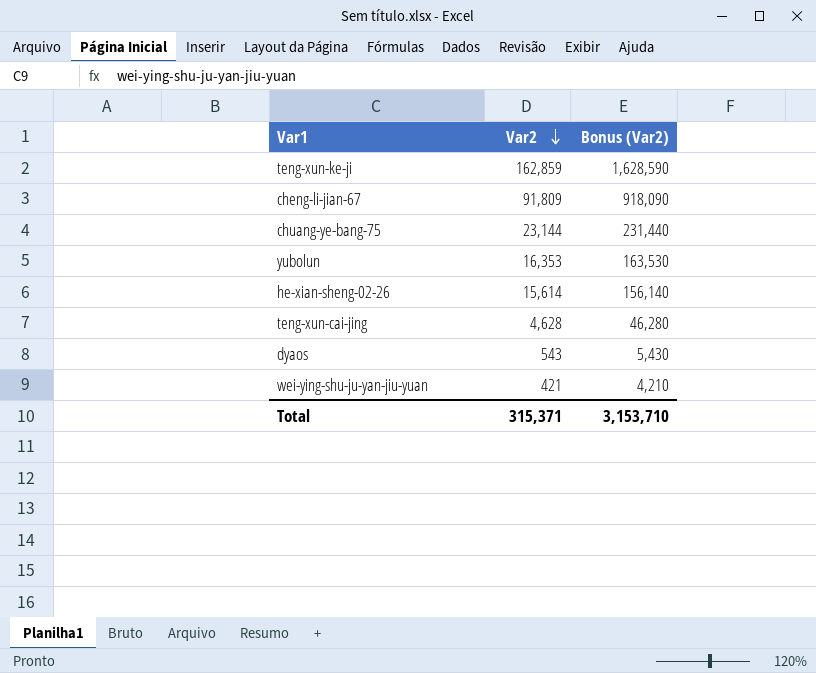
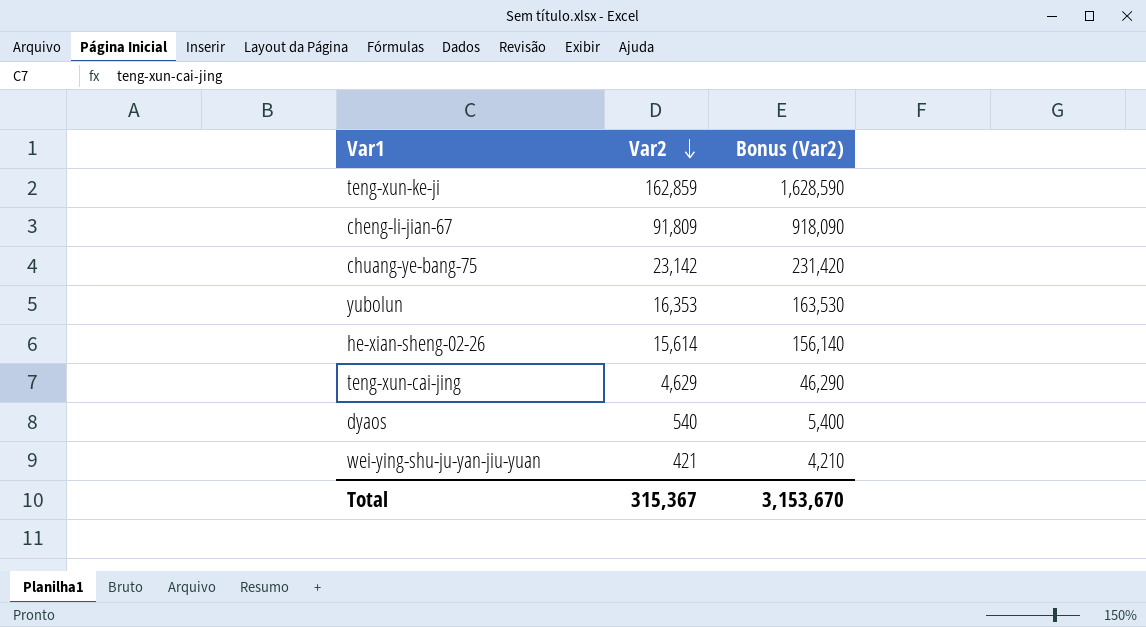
chuang-ye-bang-75 | Var2: 23,144 -> 23,142
chuang-ye-bang-75 | Bonus (Var2): 231,440 -> 231,420
teng-xun-cai-jing | Var2: 4,628 -> 4,629
teng-xun-cai-jing | Bonus (Var2): 46,280 -> 46,290
dyaos | Var2: 543 -> 540
dyaos | Bonus (Var2): 5,430 -> 5,400
Total | Var2: 315,371 -> 315,367
Total | Bonus (Var2): 3,153,710 -> 3,153,670

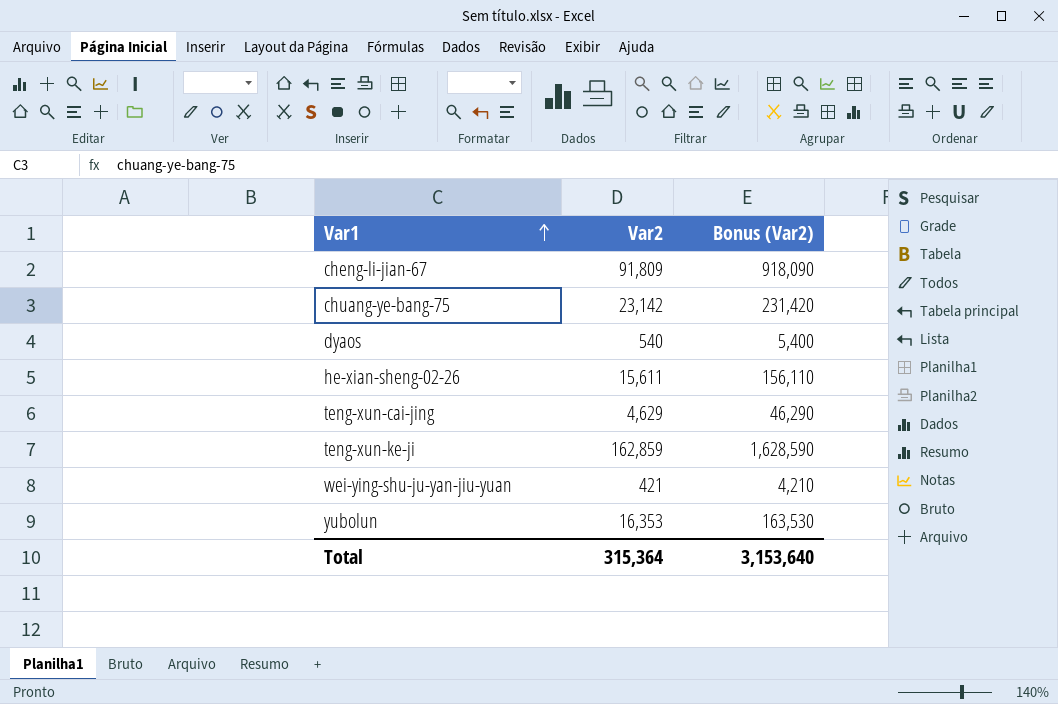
row order: Var2 descending -> Var1 ascending
he-xian-sheng-02-26 | Var2: 15,614 -> 15,611
he-xian-sheng-02-26 | Bonus (Var2): 156,140 -> 156,110
Total | Var2: 315,367 -> 315,364
Total | Bonus (Var2): 3,153,670 -> 3,153,640

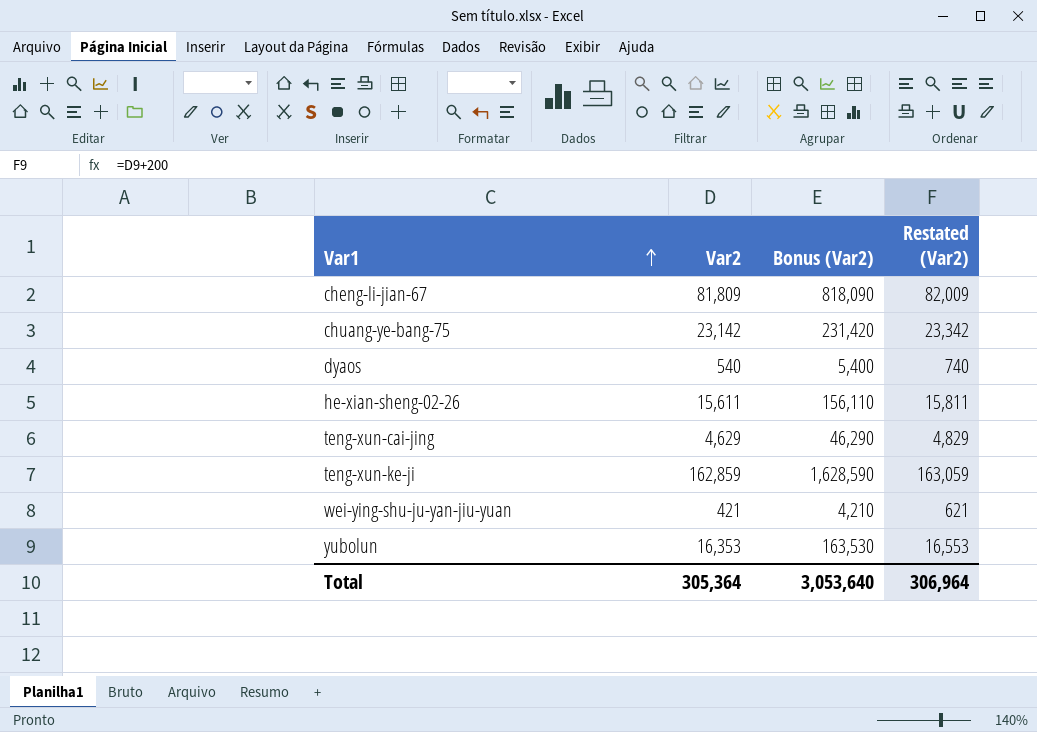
column Restated (Var2) | formula: none -> [Var2] + 200
cheng-li-jian-67 | Var2: 91,809 -> 81,809
cheng-li-jian-67 | Bonus (Var2): 918,090 -> 818,090
Total | Var2: 315,364 -> 305,364
Total | Bonus (Var2): 3,153,640 -> 3,053,640

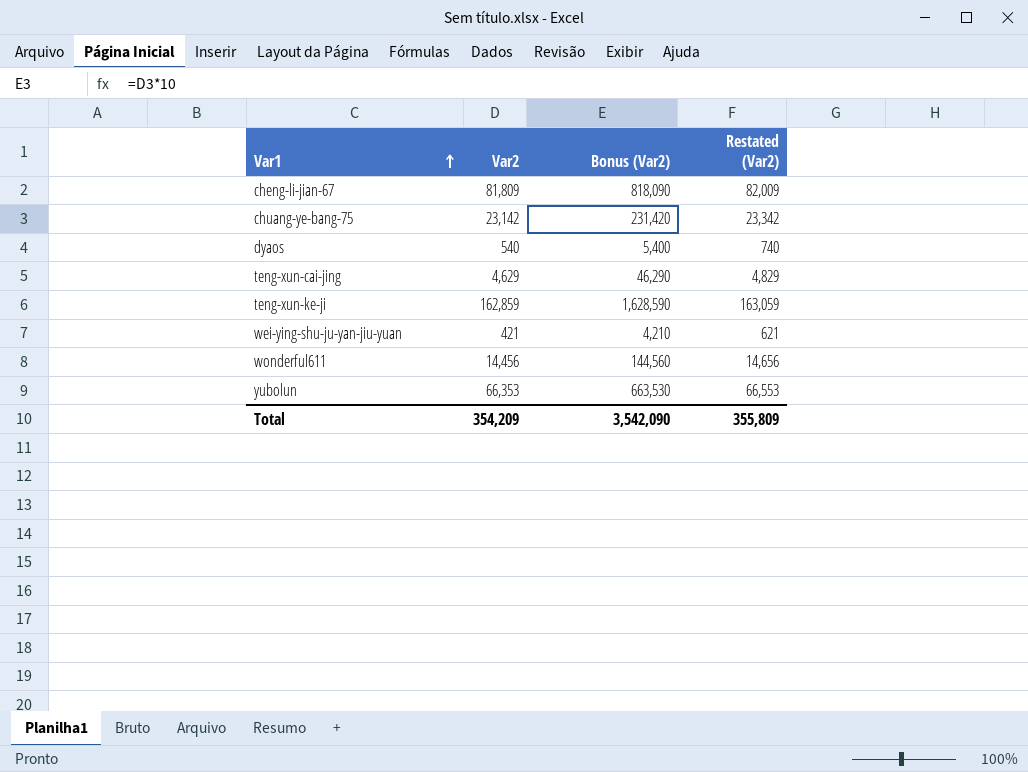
row he-xian-sheng-02-26: 15,611 | 156,110 | 15,811 -> none
row wonderful611: none -> 14,456 | 144,560 | 14,656
yubolun | Var2: 16,353 -> 66,353
yubolun | Bonus (Var2): 163,530 -> 663,530
yubolun | Restated (Var2): 16,553 -> 66,553
Total | Var2: 305,364 -> 354,209
Total | Bonus (Var2): 3,053,640 -> 3,542,090
Total | Restated (Var2): 306,964 -> 355,809

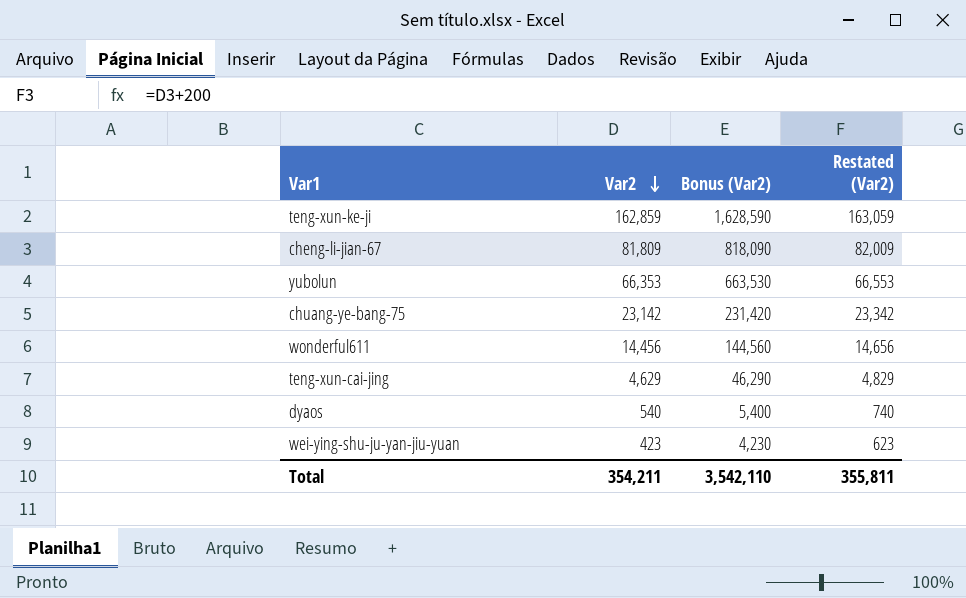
row order: Var1 ascending -> Var2 descending
wei-ying-shu-ju-yan-jiu-yuan | Var2: 421 -> 423
wei-ying-shu-ju-yan-jiu-yuan | Bonus (Var2): 4,210 -> 4,230
wei-ying-shu-ju-yan-jiu-yuan | Restated (Var2): 621 -> 623
Total | Var2: 354,209 -> 354,211
Total | Bonus (Var2): 3,542,090 -> 3,542,110
Total | Restated (Var2): 355,809 -> 355,811

